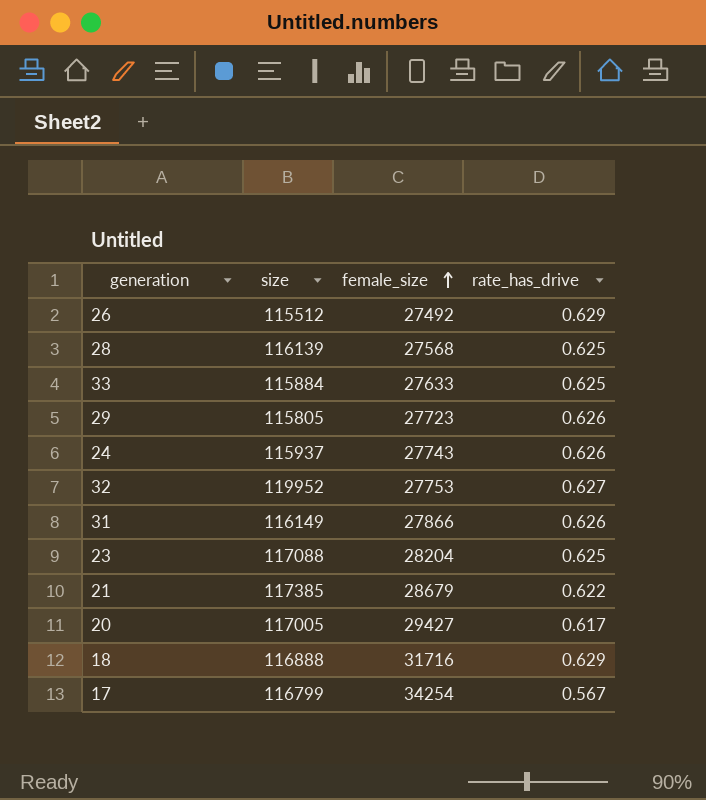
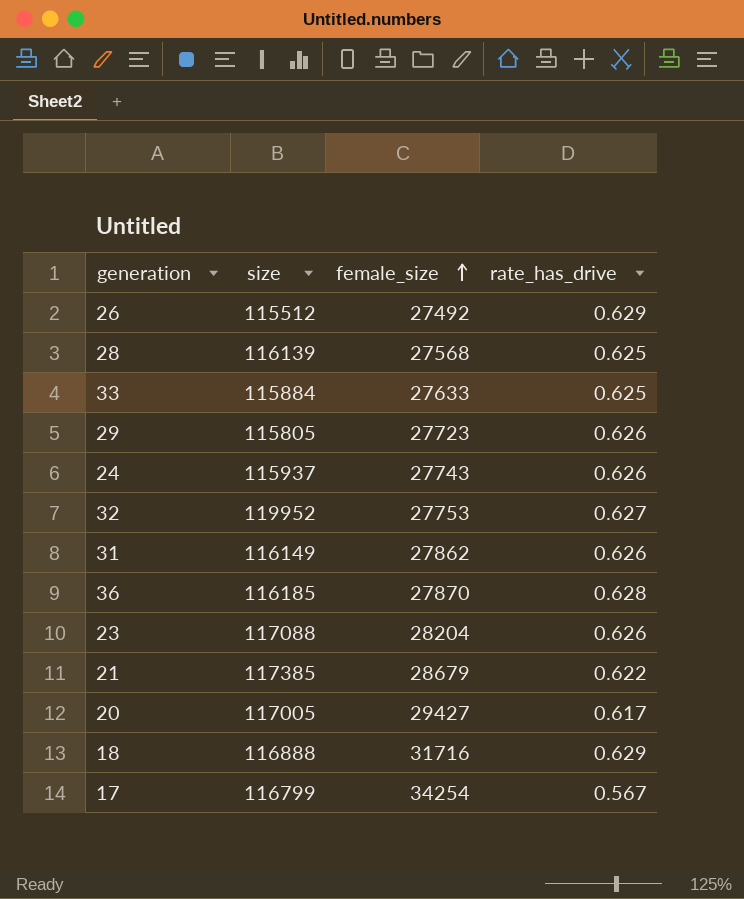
31 | female_size: 27866 -> 27862
row 36: none -> 116185 | 27870 | 0.628
23 | rate_has_drive: 0.625 -> 0.626

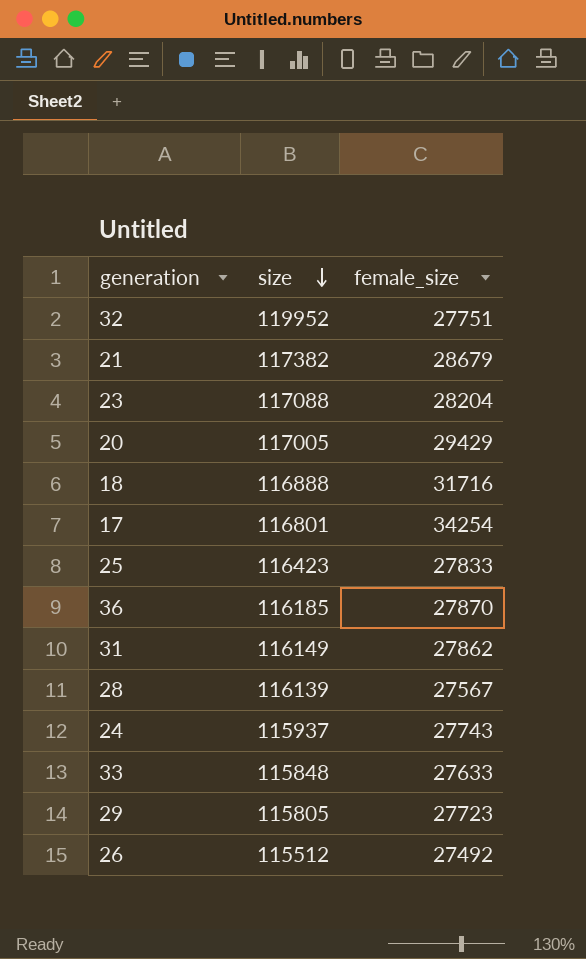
row order: female_size ascending -> size descending
column rate_has_drive | position: 4 -> none
32 | female_size: 27753 -> 27751
21 | size: 117385 -> 117382
20 | female_size: 29427 -> 29429
17 | size: 116799 -> 116801
row 25: none -> 116423 | 27833
28 | female_size: 27568 -> 27567
33 | size: 115884 -> 115848

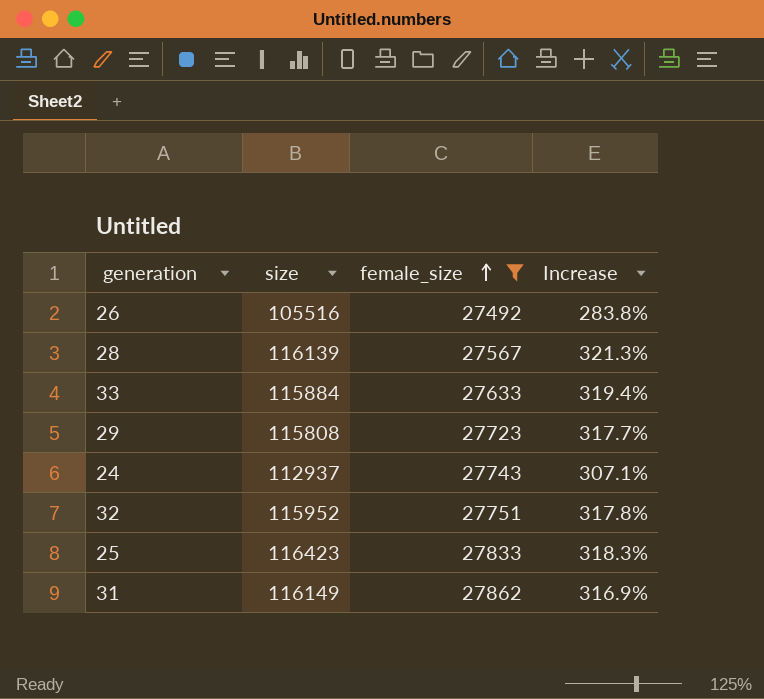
filter: none -> female_size <= 27862
row order: size descending -> female_size ascending
column Increase | formula: none -> ([size] - [female_size]) / [female_size]
26 | size: 115512 -> 105516
33 | size: 115848 -> 115884
29 | size: 115805 -> 115808
24 | size: 115937 -> 112937
32 | size: 119952 -> 115952

